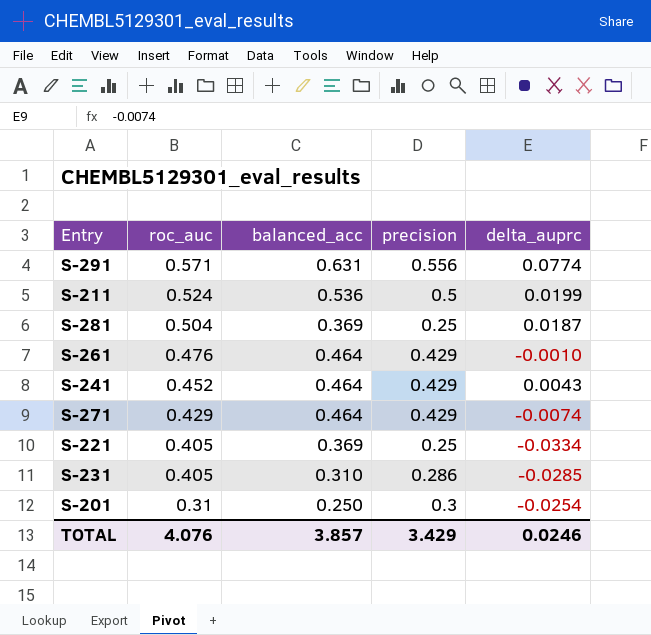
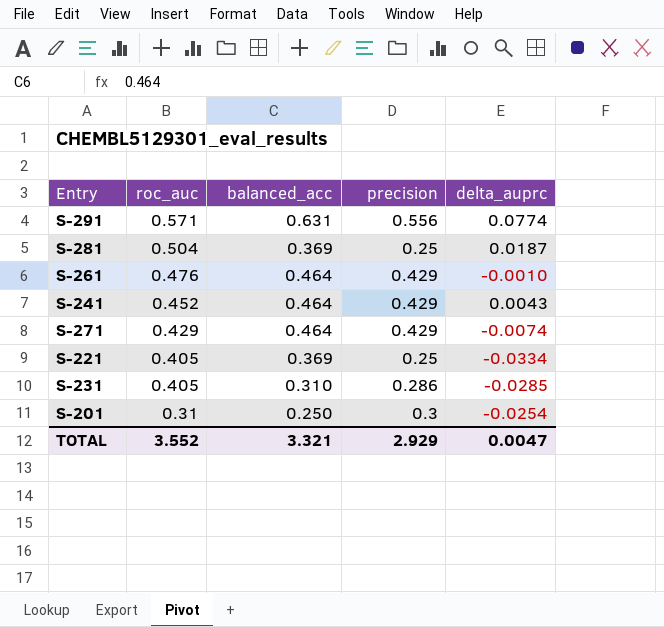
row S-211: 0.524 | 0.536 | 0.5 | 0.0199 -> none
TOTAL | roc_auc: 4.076 -> 3.552
TOTAL | balanced_acc: 3.857 -> 3.321
TOTAL | precision: 3.429 -> 2.929
TOTAL | delta_auprc: 0.0246 -> 0.0047

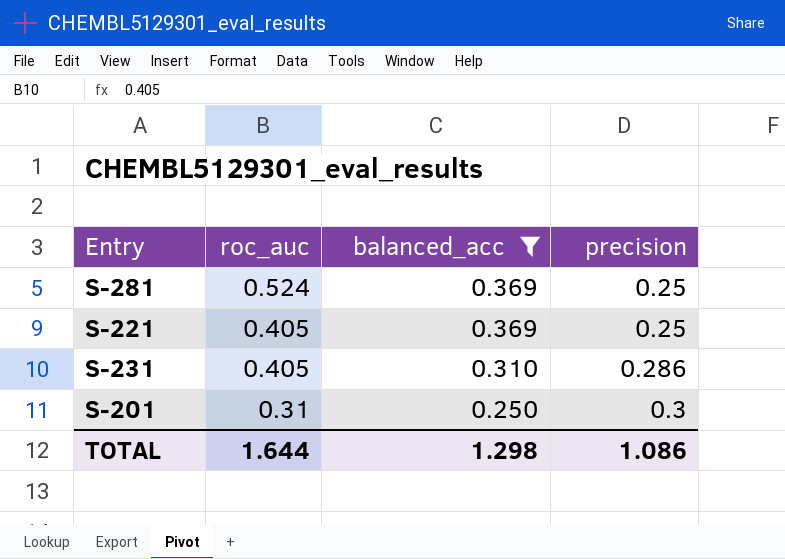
filter: none -> balanced_acc <= 0.369
column delta_auprc | position: 5 -> none
S-281 | roc_auc: 0.504 -> 0.524
TOTAL | roc_auc: 3.552 -> 1.644
TOTAL | balanced_acc: 3.321 -> 1.298
TOTAL | precision: 2.929 -> 1.086

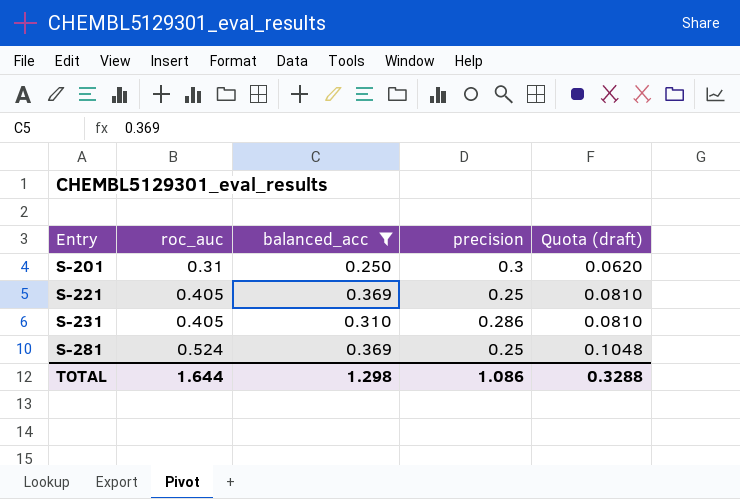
row order: roc_auc descending -> Entry ascending
column Quota (draft) | formula: none -> [roc_auc] * 0.2

